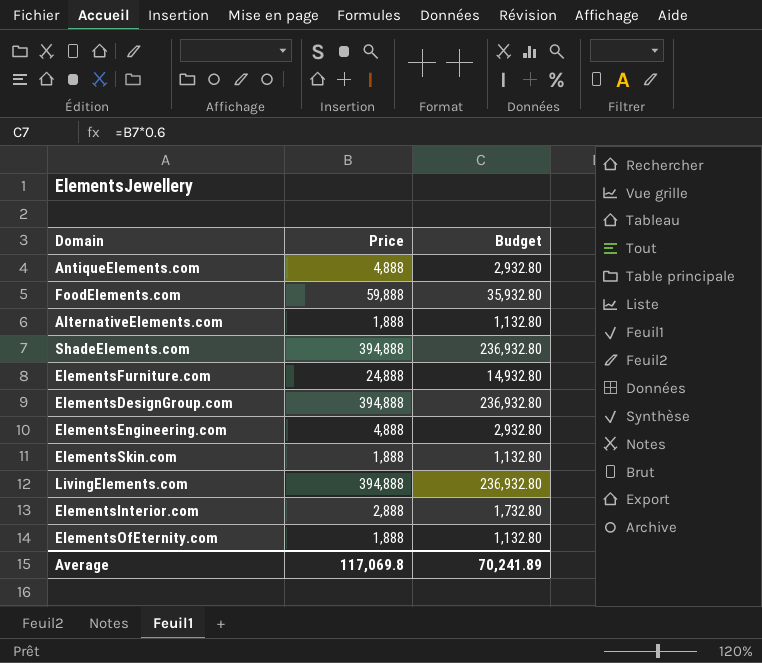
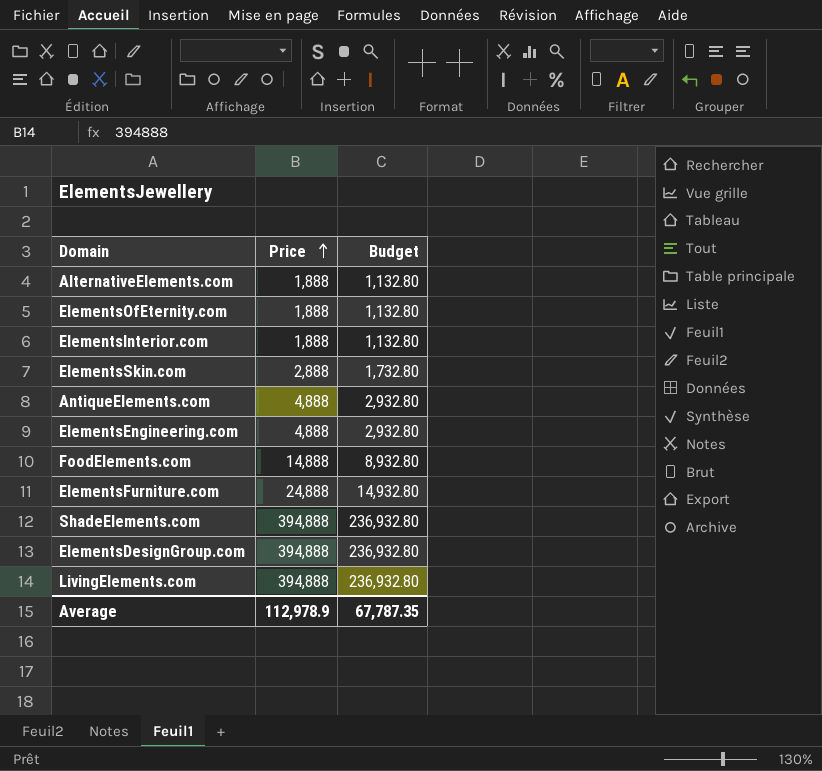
row order: none -> Price ascending
ElementsInterior.com | Price: 2,888 -> 1,888
ElementsInterior.com | Budget: 1,732.80 -> 1,132.80
ElementsSkin.com | Price: 1,888 -> 2,888
ElementsSkin.com | Budget: 1,132.80 -> 1,732.80
FoodElements.com | Price: 59,888 -> 14,888
FoodElements.com | Budget: 35,932.80 -> 8,932.80
Average | Price: 117,069.8 -> 112,978.9
Average | Budget: 70,241.89 -> 67,787.35

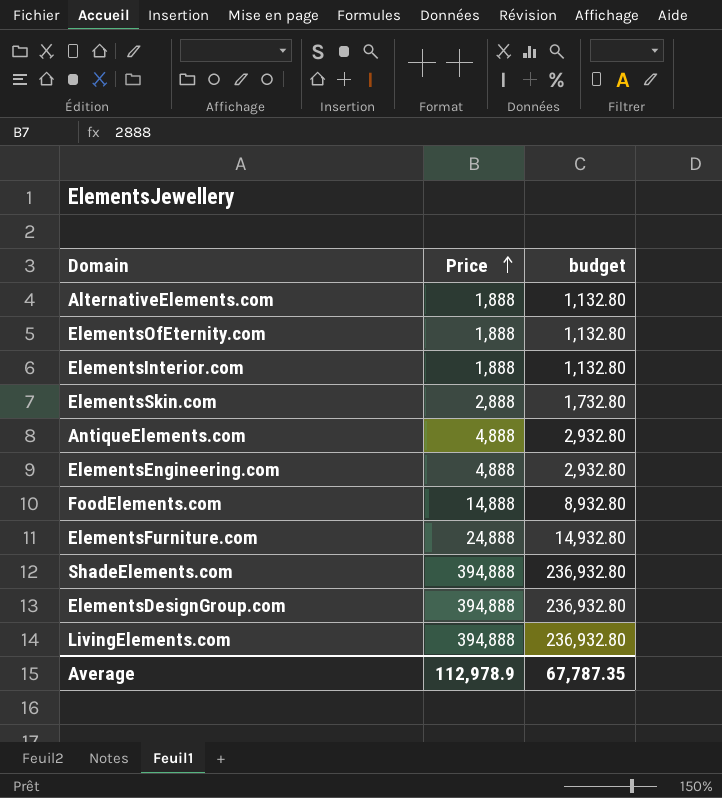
column name: Budget -> budget

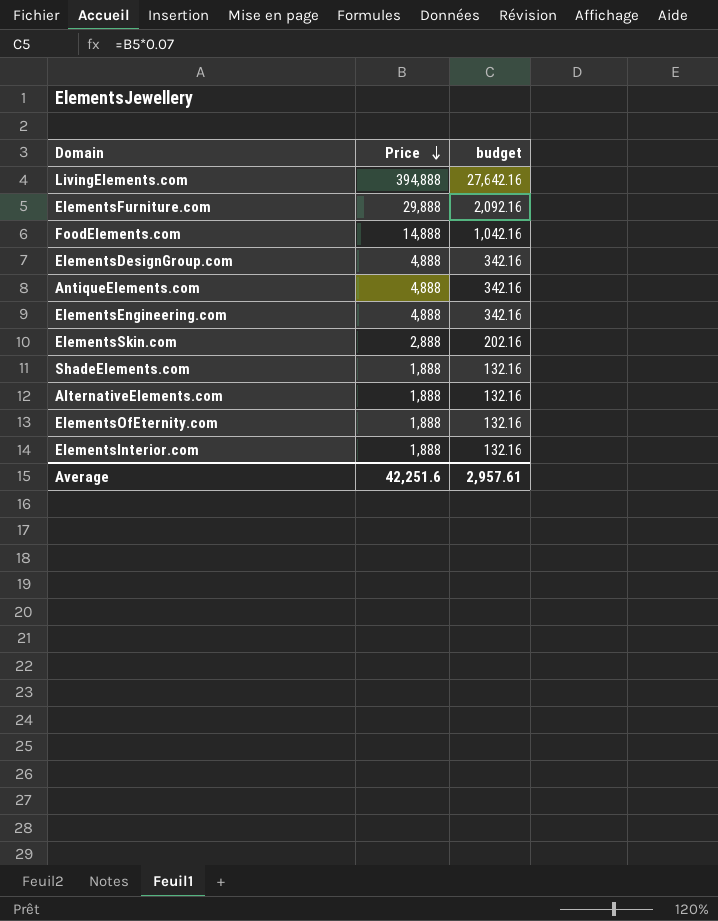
row order: Price ascending -> Price descending
column budget | formula: [Price] * 0.6 -> [Price] * 0.07
ElementsFurniture.com | Price: 24,888 -> 29,888
ElementsDesignGroup.com | Price: 394,888 -> 4,888
ShadeElements.com | Price: 394,888 -> 1,888
Average | Price: 112,978.9 -> 42,251.6
Average | budget: 67,787.35 -> 2,957.61

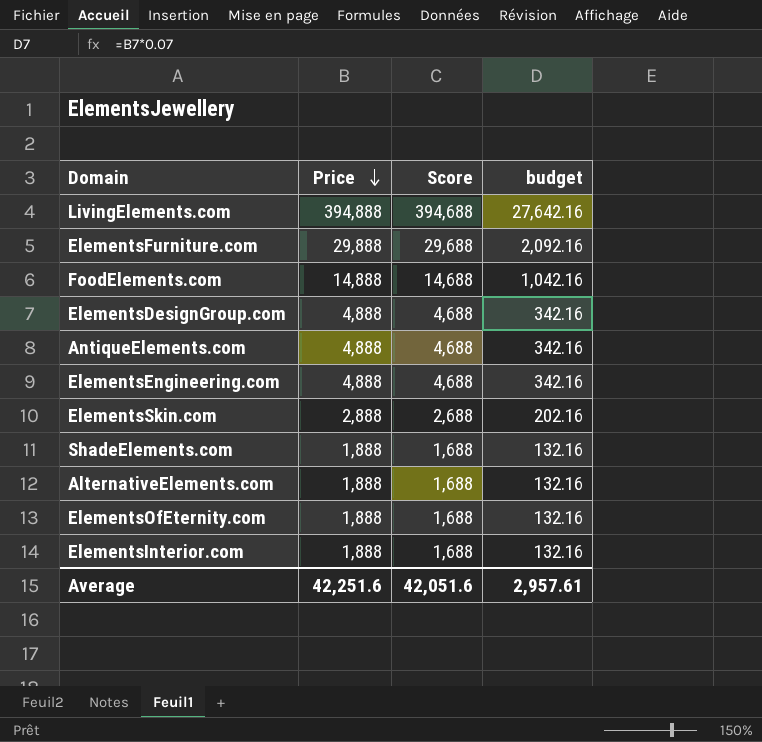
column Score | formula: none -> [Price] - 200

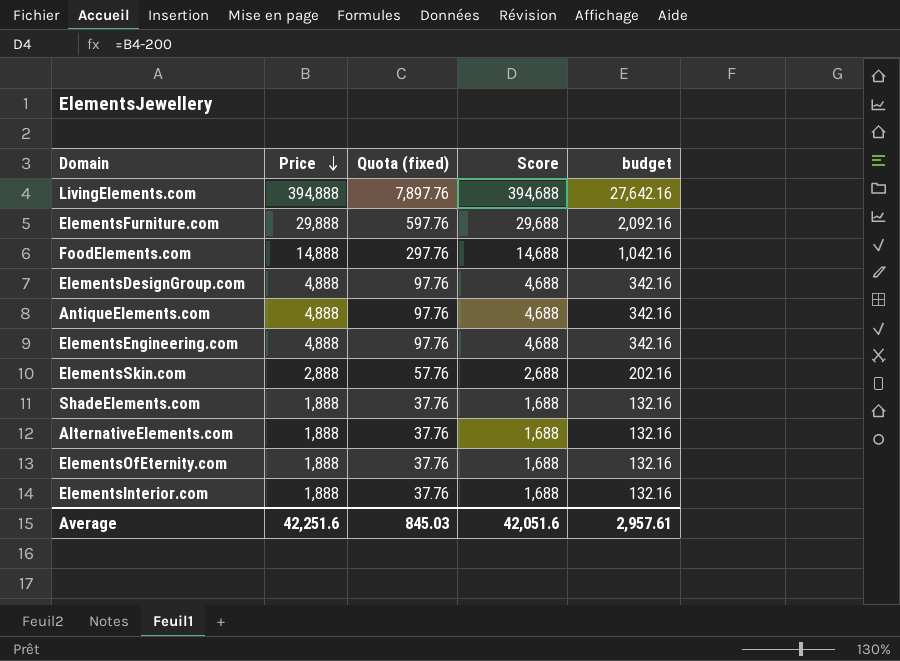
column Quota (fixed) | formula: none -> [Price] * 0.02

